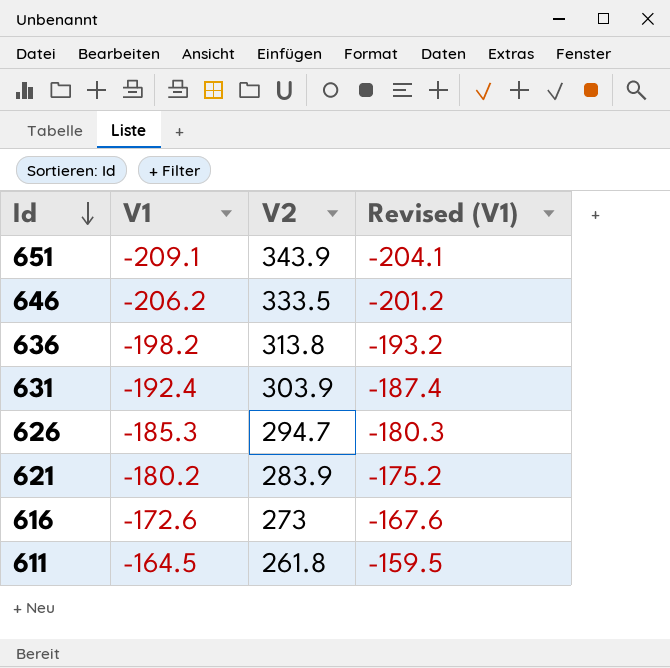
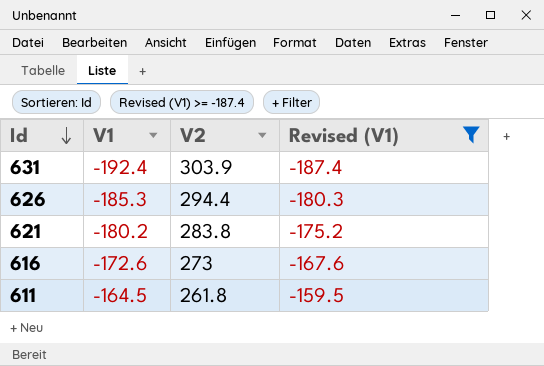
filter: none -> Revised (V1) >= -187.4
626 | V2: 294.7 -> 294.4
621 | V2: 283.9 -> 283.8

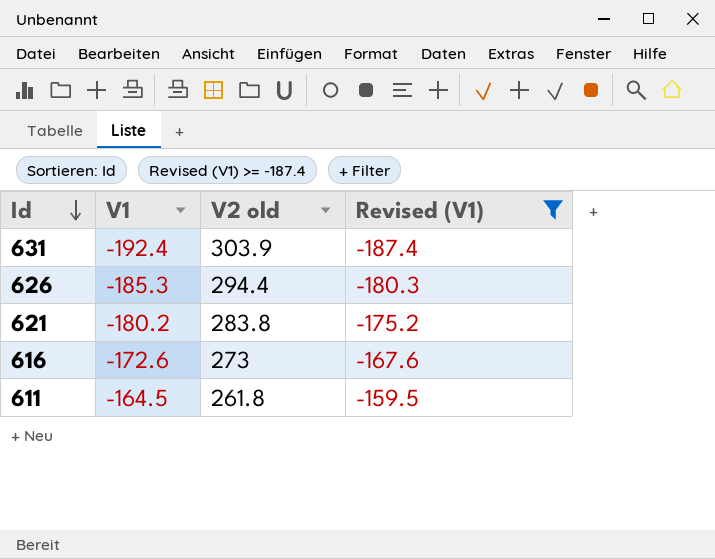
column name: V2 -> V2 old

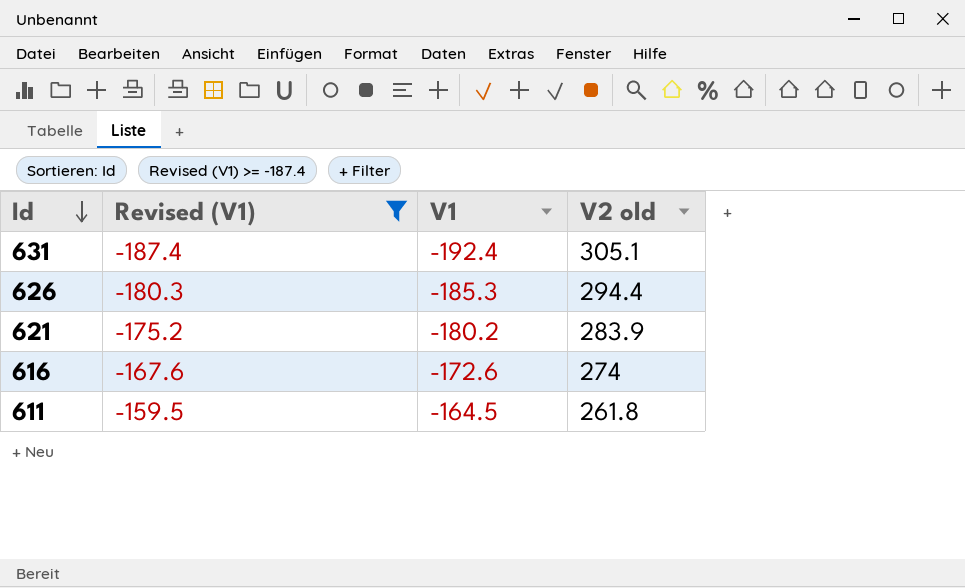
column Revised (V1) | position: 4 -> 2
631 | V2 old: 303.9 -> 305.1
621 | V2 old: 283.8 -> 283.9
616 | V2 old: 273 -> 274

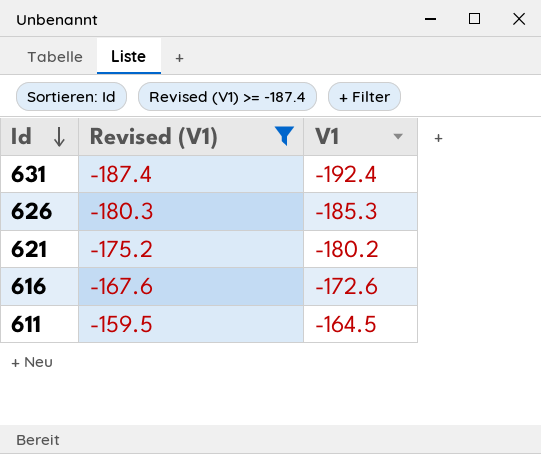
column V2 old | position: 4 -> none

